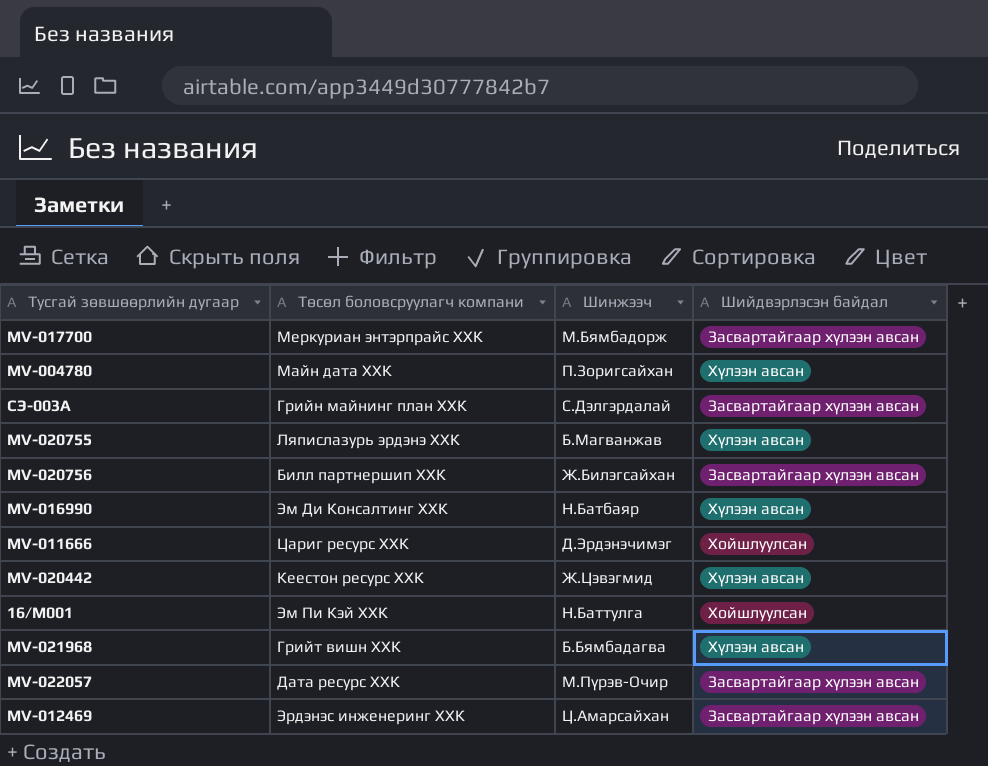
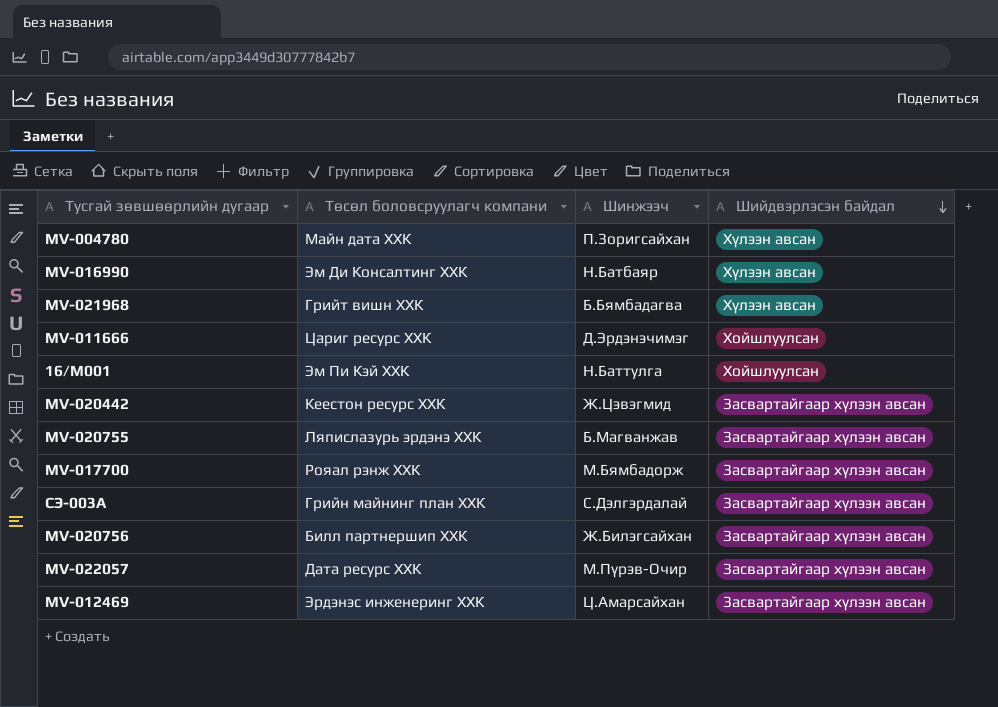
row order: none -> Шийдвэрлэсэн байдал descending
MV-020442 | Шийдвэрлэсэн байдал: Хүлээн авсан -> Засвартайгаар хүлээн авсан
MV-020755 | Шийдвэрлэсэн байдал: Хүлээн авсан -> Засвартайгаар хүлээн авсан
MV-017700 | Төсөл боловсруулагч компани: Меркуриан энтэрпрайс ХХК -> Рояал рэнж ХХК

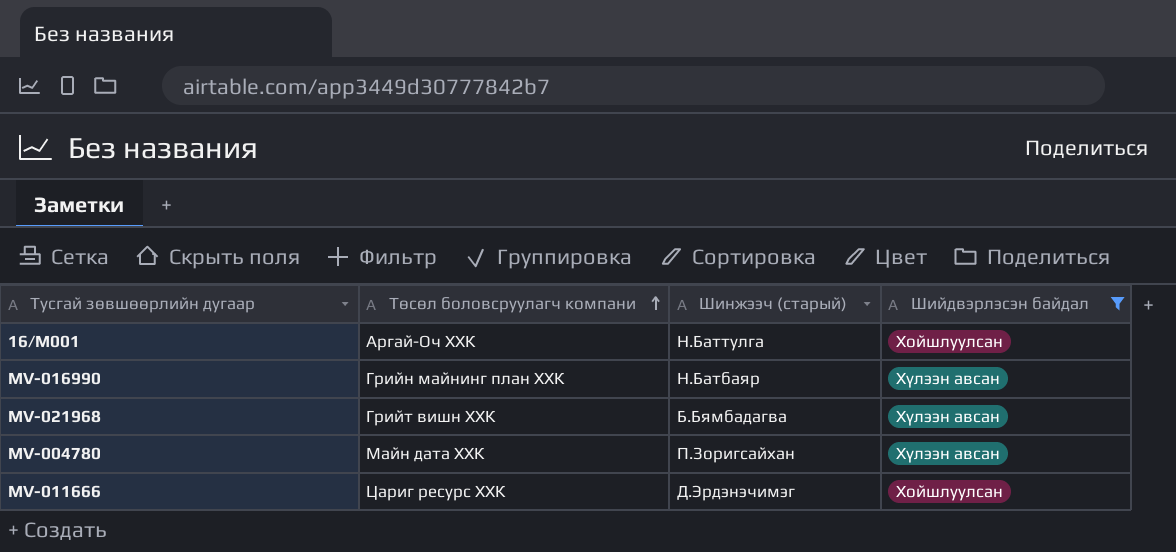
filter: none -> Шийдвэрлэсэн байдал != Засвартайгаар хүлээн авсан
row order: Шийдвэрлэсэн байдал descending -> Төсөл боловсруулагч компани ascending
column name: Шинжээч -> Шинжээч (старый)
16/М001 | Төсөл боловсруулагч компани: Эм Пи Кэй ХХК -> Аргай-Оч ХХК
MV-016990 | Төсөл боловсруулагч компани: Эм Ди Консалтинг ХХК -> Грийн майнинг план ХХК

